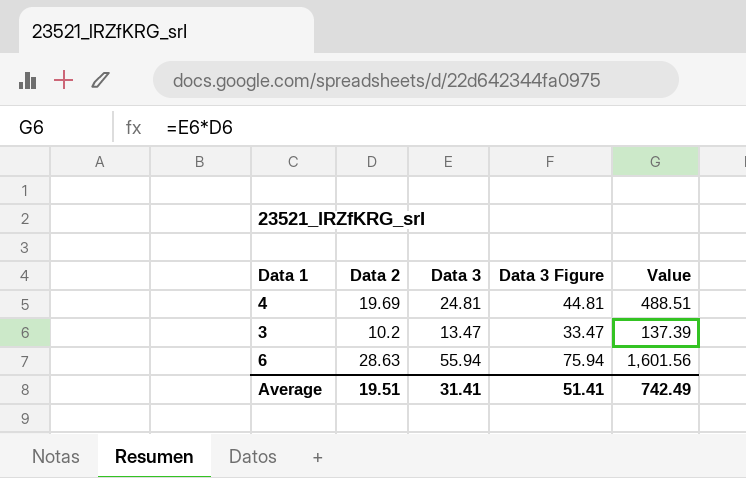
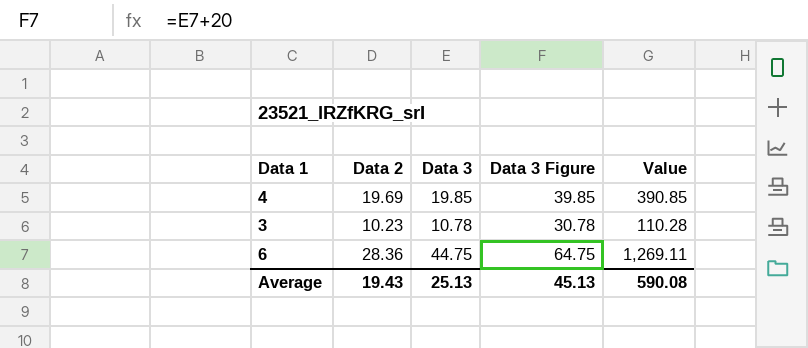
4 | Data 3: 24.81 -> 19.85
4 | Data 3 Figure: 44.81 -> 39.85
4 | Value: 488.51 -> 390.85
3 | Data 2: 10.2 -> 10.23
3 | Data 3: 13.47 -> 10.78
3 | Data 3 Figure: 33.47 -> 30.78
3 | Value: 137.39 -> 110.28
6 | Data 2: 28.63 -> 28.36
6 | Data 3: 55.94 -> 44.75
6 | Data 3 Figure: 75.94 -> 64.75
6 | Value: 1,601.56 -> 1,269.11
Average | Data 2: 19.51 -> 19.43
Average | Data 3: 31.41 -> 25.13
Average | Data 3 Figure: 51.41 -> 45.13
Average | Value: 742.49 -> 590.08

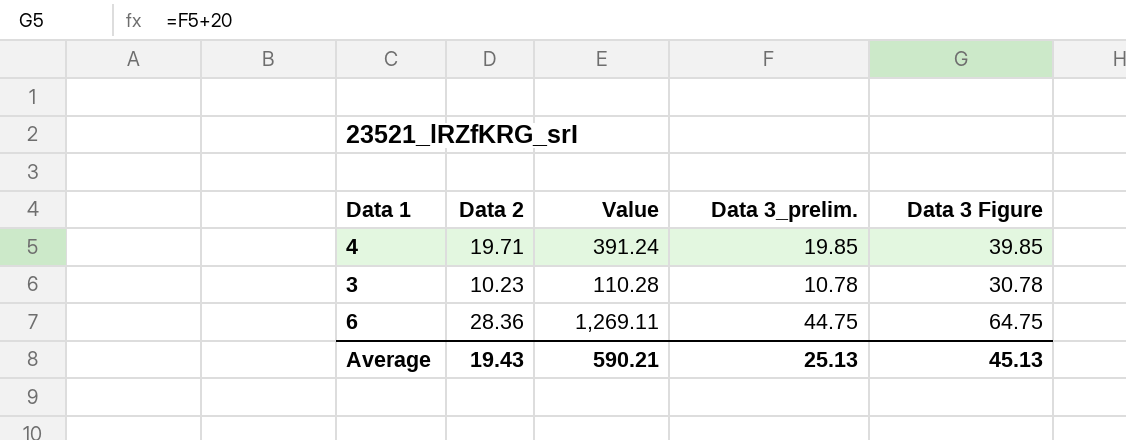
column Value | position: 5 -> 3
column name: Data 3 -> Data 3_prelim.
4 | Data 2: 19.69 -> 19.71
4 | Value: 390.85 -> 391.24
Average | Value: 590.08 -> 590.21

